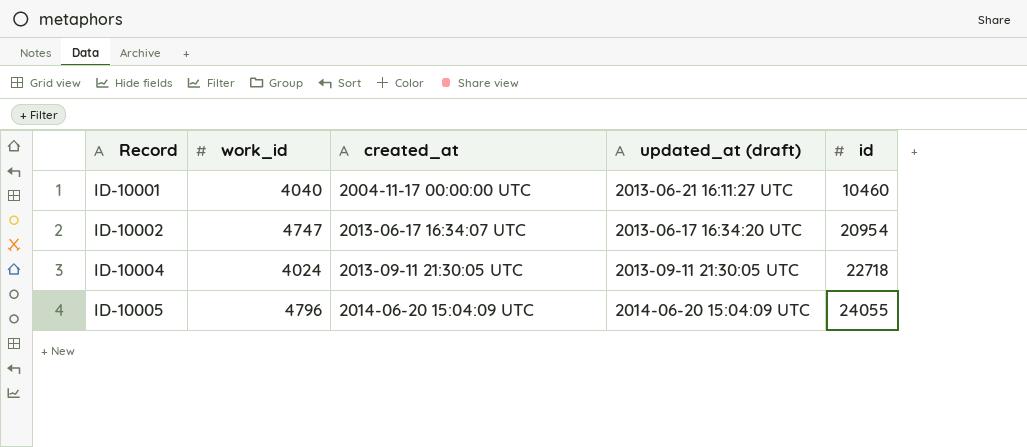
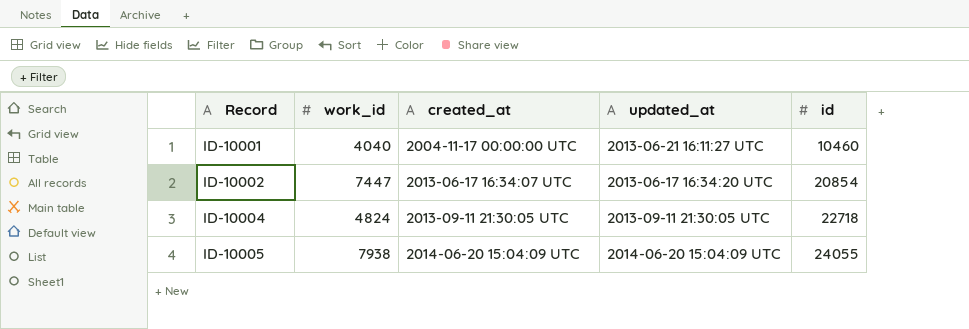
column name: updated_at (draft) -> updated_at
ID-10002 | work_id: 4747 -> 7447
ID-10002 | id: 20954 -> 20854
ID-10004 | work_id: 4024 -> 4824
ID-10005 | work_id: 4796 -> 7938

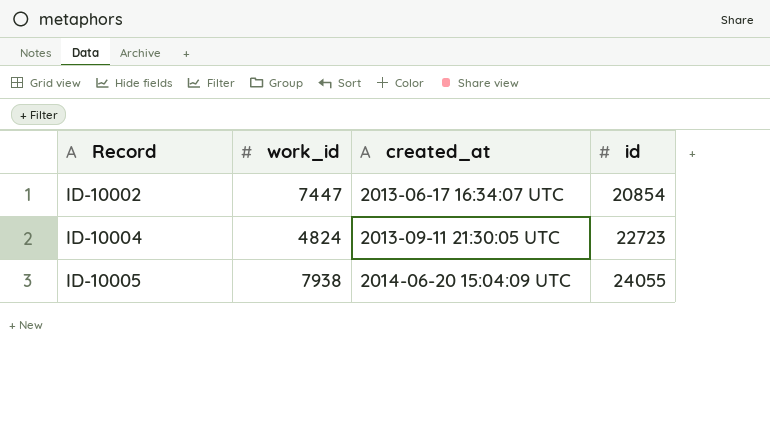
column updated_at | position: 4 -> none
row ID-10001: 4040 | 2004-11-17 00:00:00 UTC | 2013-06-21 16:11:27 UTC | 10460 -> none
ID-10004 | id: 22718 -> 22723

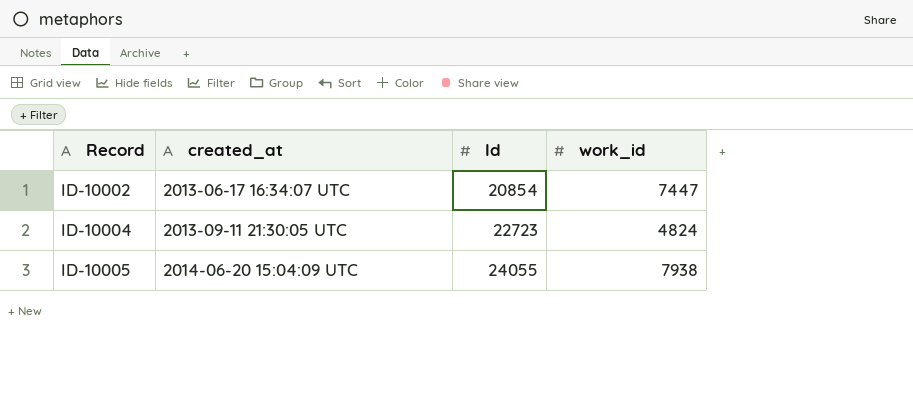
column name: id -> Id
column work_id | position: 2 -> 4

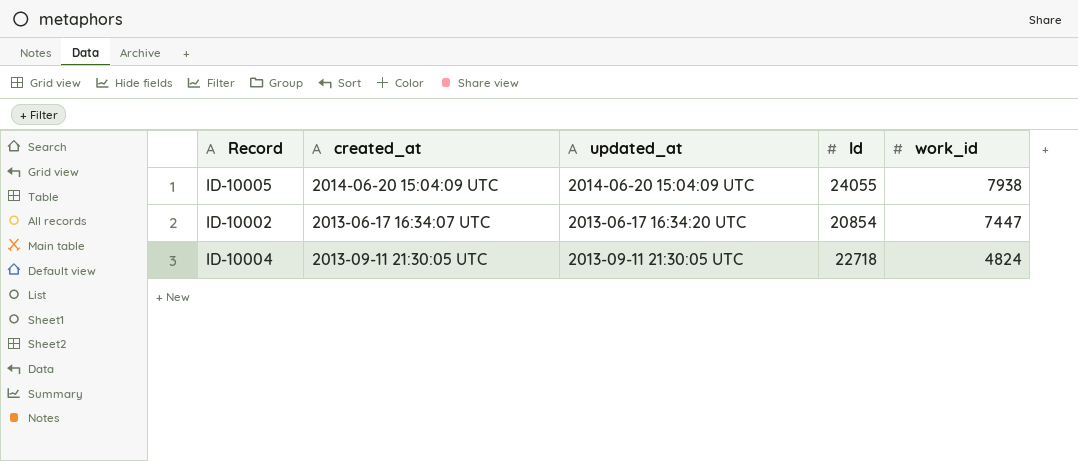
row order: Record ascending -> work_id descending
column updated_at | position: none -> 3
ID-10004 | Id: 22723 -> 22718

